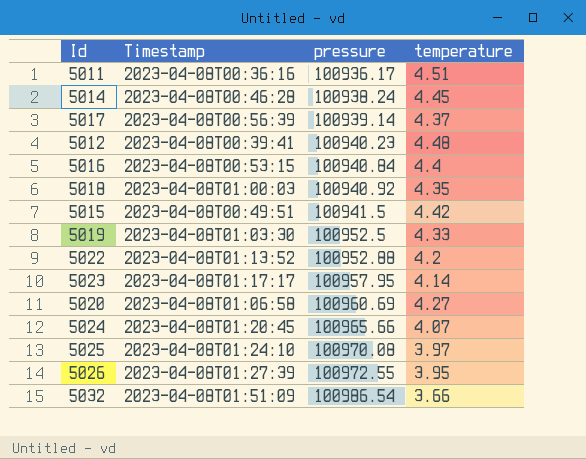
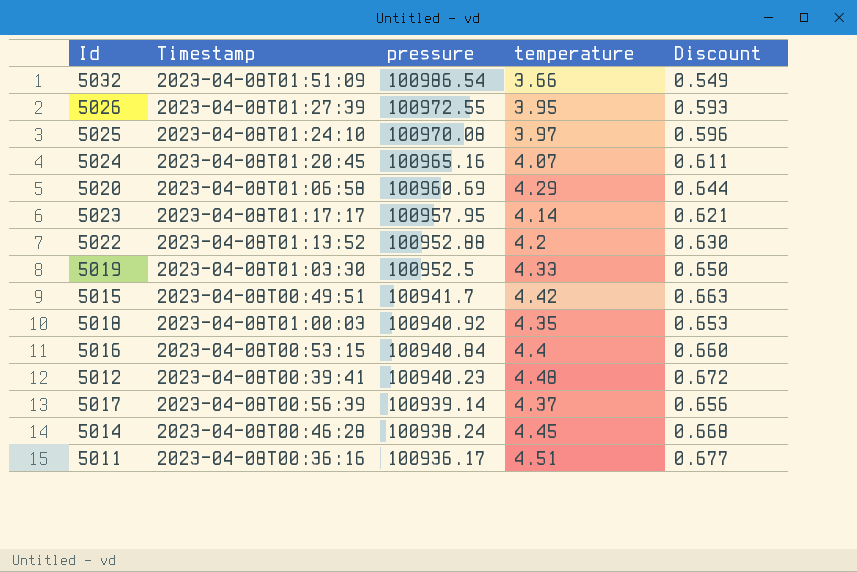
row order: pressure ascending -> pressure descending
column Discount | formula: none -> [temperature] * 0.15
5024 | pressure: 100965.66 -> 100965.16
5020 | temperature: 4.27 -> 4.29
5015 | pressure: 100941.5 -> 100941.7

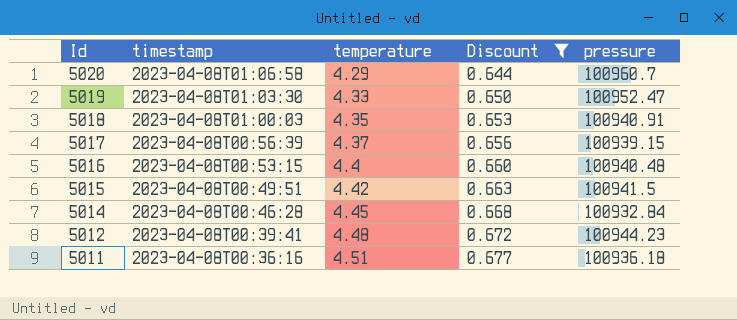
filter: none -> Discount >= 0.644
row order: pressure descending -> Id descending
column name: Timestamp -> timestamp
column pressure | position: 3 -> 5
5020 | pressure: 100960.69 -> 100960.7
5019 | pressure: 100952.5 -> 100952.47
5018 | pressure: 100940.92 -> 100940.91
5017 | pressure: 100939.14 -> 100939.15
5016 | pressure: 100940.84 -> 100940.48
5015 | pressure: 100941.7 -> 100941.5
5014 | pressure: 100938.24 -> 100932.84
5012 | pressure: 100940.23 -> 100944.23
5011 | pressure: 100936.17 -> 100936.18

